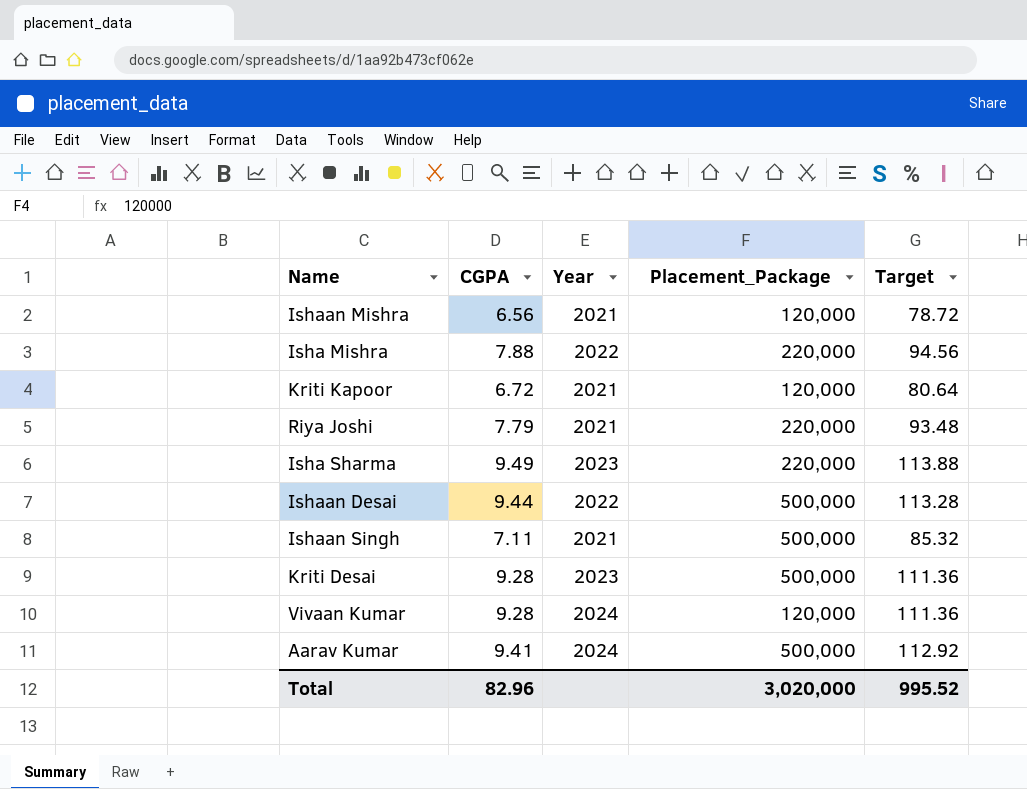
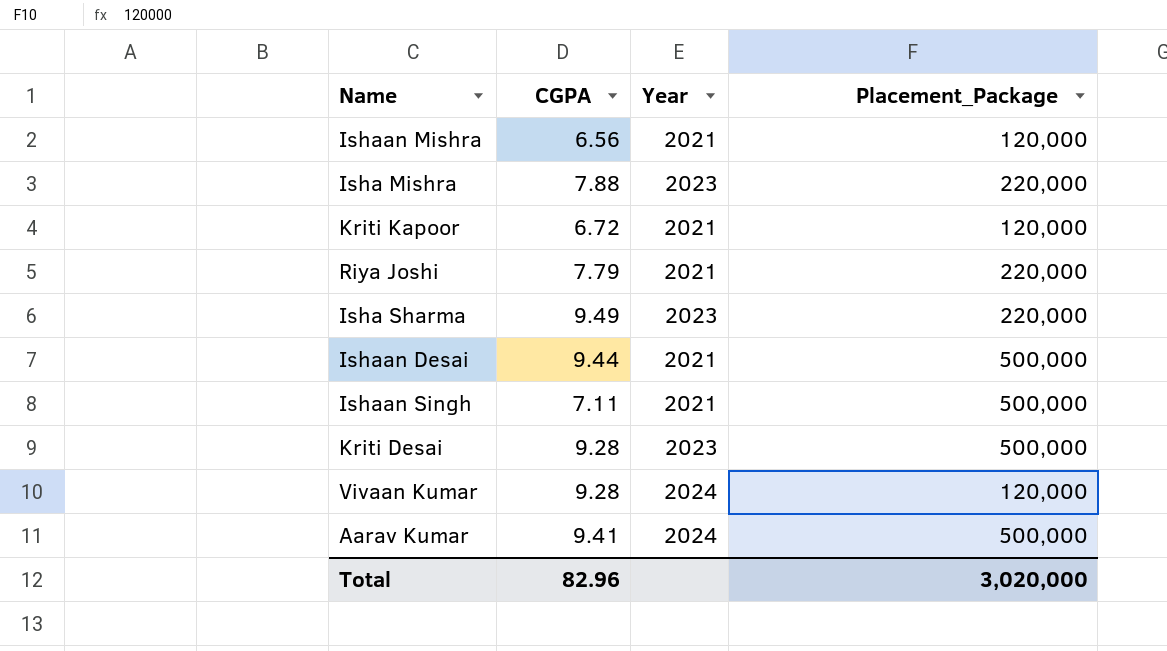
column Target | formula: [CGPA] * 12 -> none
Isha Mishra | Year: 2022 -> 2023
Ishaan Desai | Year: 2022 -> 2021

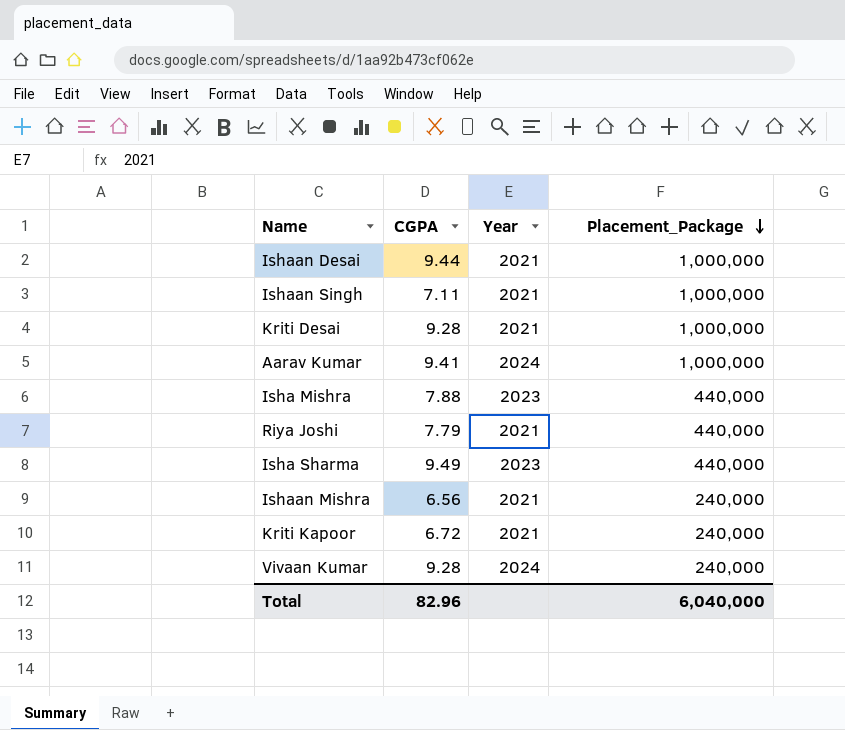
row order: none -> Placement_Package descending
Ishaan Desai | Placement_Package: 500,000 -> 1,000,000
Ishaan Singh | Placement_Package: 500,000 -> 1,000,000
Kriti Desai | Year: 2023 -> 2021
Kriti Desai | Placement_Package: 500,000 -> 1,000,000
Aarav Kumar | Placement_Package: 500,000 -> 1,000,000
Isha Mishra | Placement_Package: 220,000 -> 440,000
Riya Joshi | Placement_Package: 220,000 -> 440,000
Isha Sharma | Placement_Package: 220,000 -> 440,000
Ishaan Mishra | Placement_Package: 120,000 -> 240,000
Kriti Kapoor | Placement_Package: 120,000 -> 240,000
Vivaan Kumar | Placement_Package: 120,000 -> 240,000
Total | Placement_Package: 3,020,000 -> 6,040,000

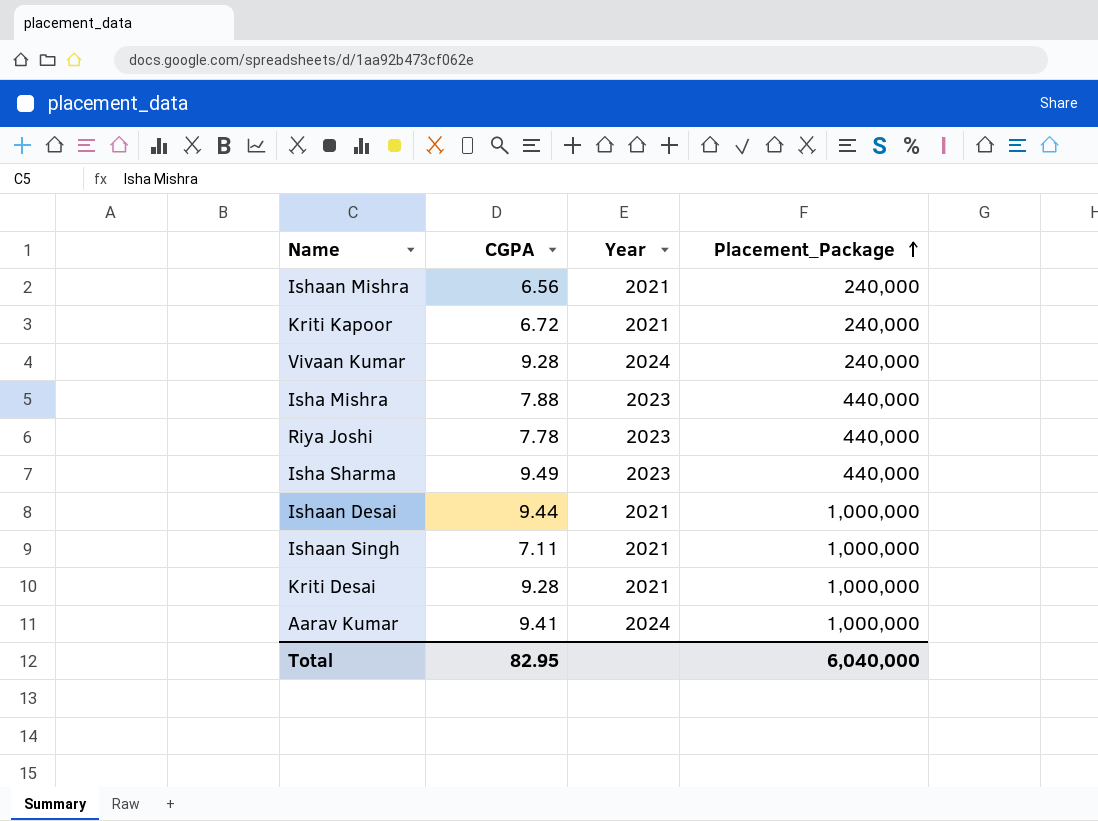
row order: Placement_Package descending -> Placement_Package ascending
Riya Joshi | CGPA: 7.79 -> 7.78
Riya Joshi | Year: 2021 -> 2023
Total | CGPA: 82.96 -> 82.95

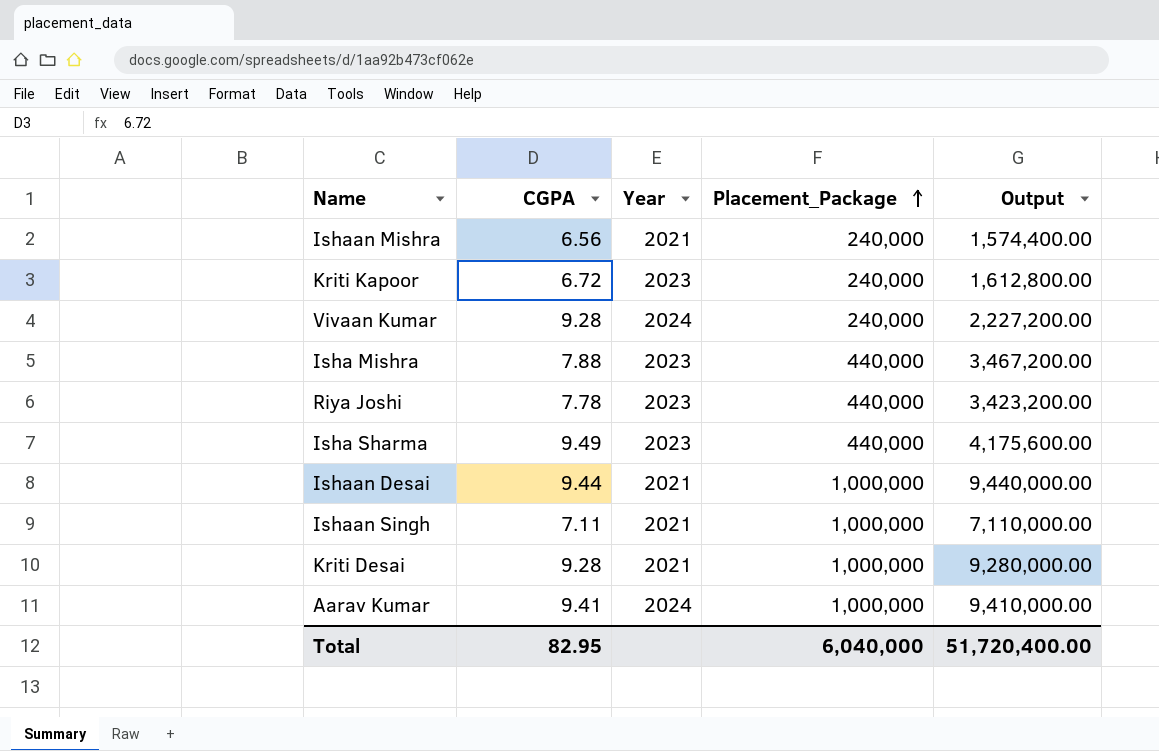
column Output | formula: none -> [CGPA] * [Placement_Package]
Kriti Kapoor | Year: 2021 -> 2023

